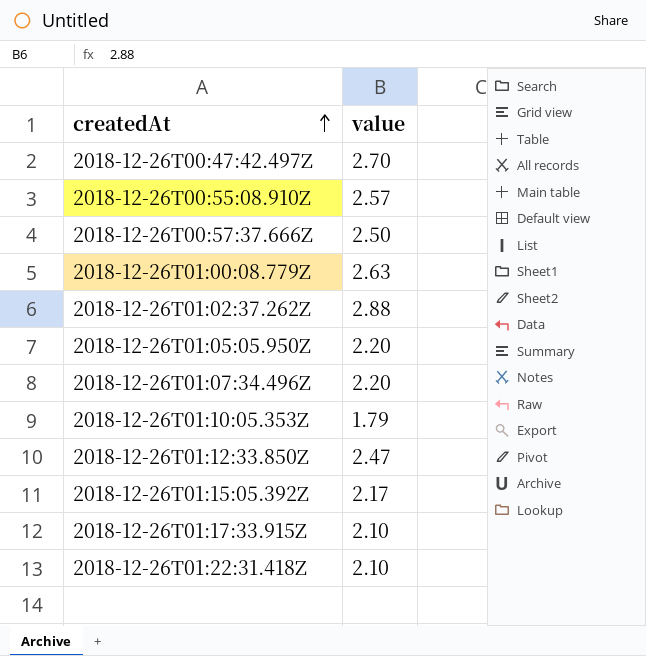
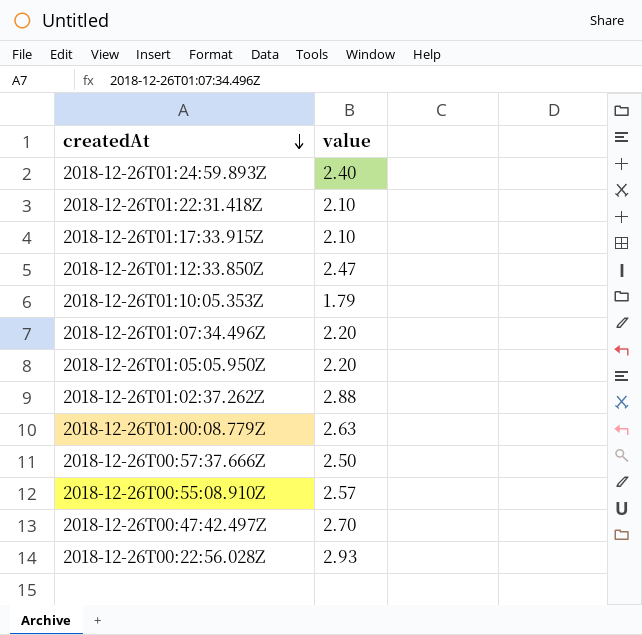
row order: createdAt ascending -> createdAt descending
row 2018-12-26T01:15:05.392Z: 2.17 -> none
row 2018-12-26T01:24:59.893Z: none -> 2.40
row 2018-12-26T00:22:56.028Z: none -> 2.93

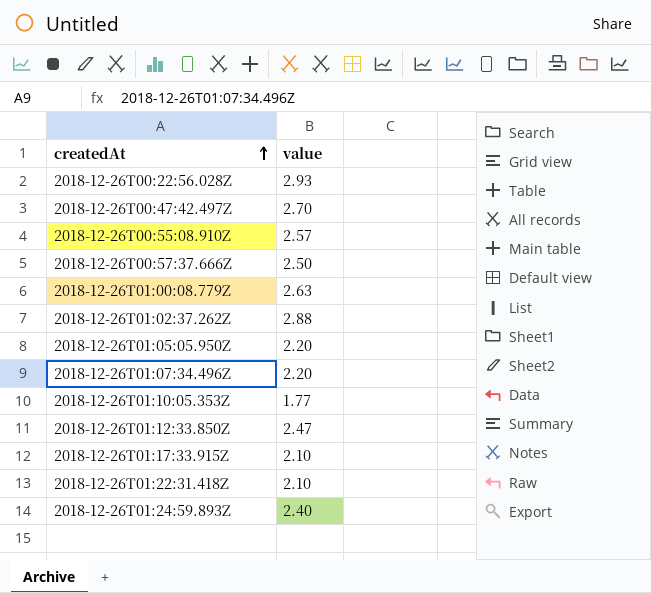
row order: createdAt descending -> createdAt ascending
2018-12-26T01:10:05.353Z | value: 1.79 -> 1.77

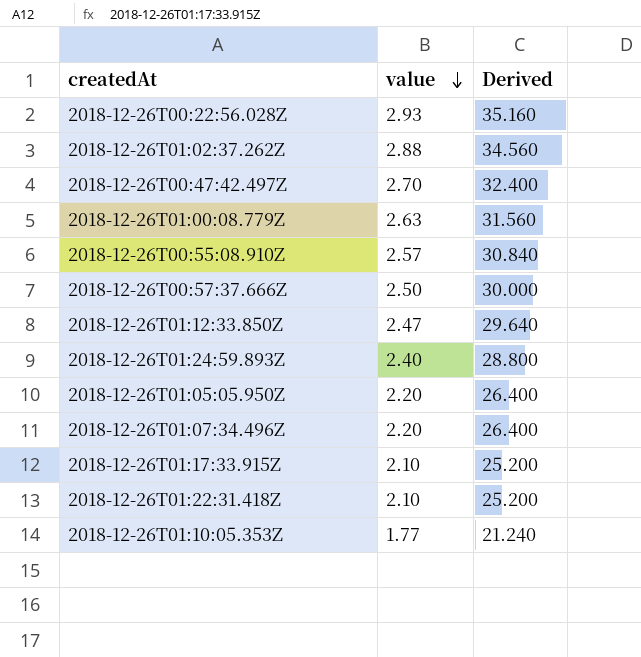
row order: createdAt ascending -> value descending
column Derived | formula: none -> [value] * 12

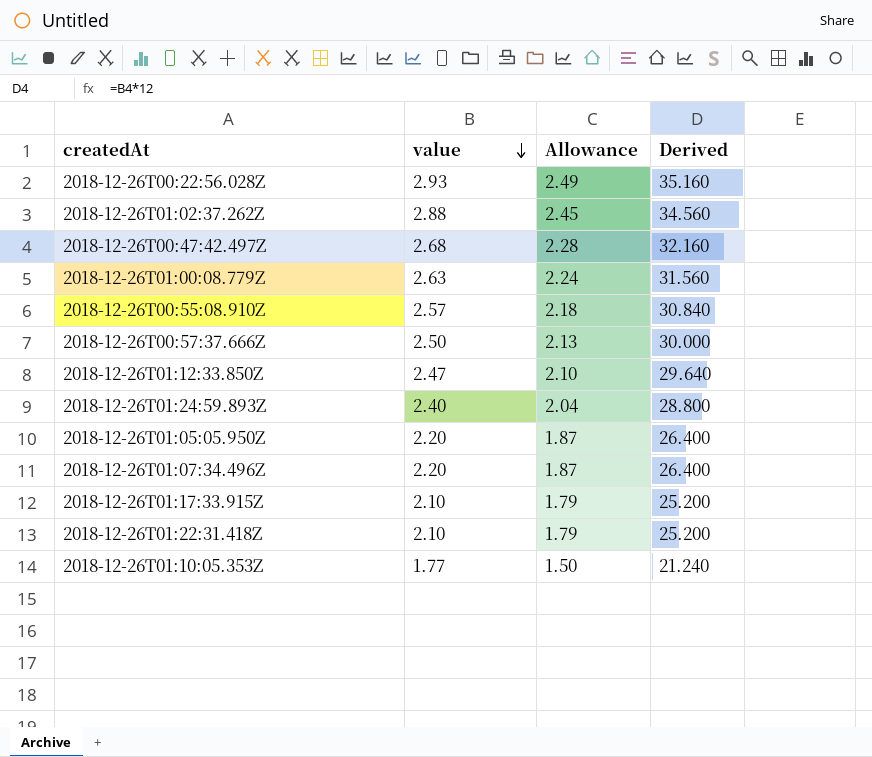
column Allowance | formula: none -> [value] * 0.85
2018-12-26T00:47:42.497Z | value: 2.70 -> 2.68
2018-12-26T00:47:42.497Z | Derived: 32.400 -> 32.160

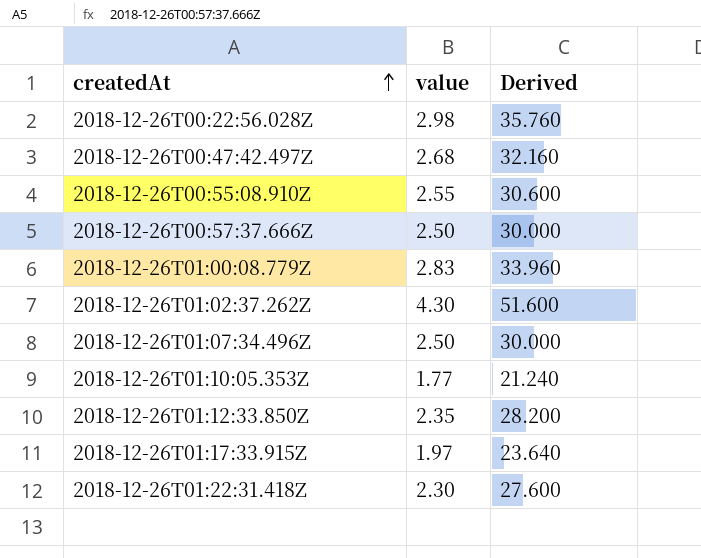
row order: value descending -> createdAt ascending
column Allowance | formula: [value] * 0.85 -> none
row 2018-12-26T01:24:59.893Z: 2.40 | 2.04 | 28.800 -> none
row 2018-12-26T01:05:05.950Z: 2.20 | 1.87 | 26.400 -> none
2018-12-26T00:22:56.028Z | value: 2.93 -> 2.98
2018-12-26T00:22:56.028Z | Derived: 35.160 -> 35.760
2018-12-26T00:55:08.910Z | value: 2.57 -> 2.55
2018-12-26T00:55:08.910Z | Derived: 30.840 -> 30.600
2018-12-26T01:00:08.779Z | value: 2.63 -> 2.83
2018-12-26T01:00:08.779Z | Derived: 31.560 -> 33.960
2018-12-26T01:02:37.262Z | value: 2.88 -> 4.30
2018-12-26T01:02:37.262Z | Derived: 34.560 -> 51.600
2018-12-26T01:07:34.496Z | value: 2.20 -> 2.50
2018-12-26T01:07:34.496Z | Derived: 26.400 -> 30.000
2018-12-26T01:12:33.850Z | value: 2.47 -> 2.35
2018-12-26T01:12:33.850Z | Derived: 29.640 -> 28.200
2018-12-26T01:17:33.915Z | value: 2.10 -> 1.97
2018-12-26T01:17:33.915Z | Derived: 25.200 -> 23.640
2018-12-26T01:22:31.418Z | value: 2.10 -> 2.30
2018-12-26T01:22:31.418Z | Derived: 25.200 -> 27.600

